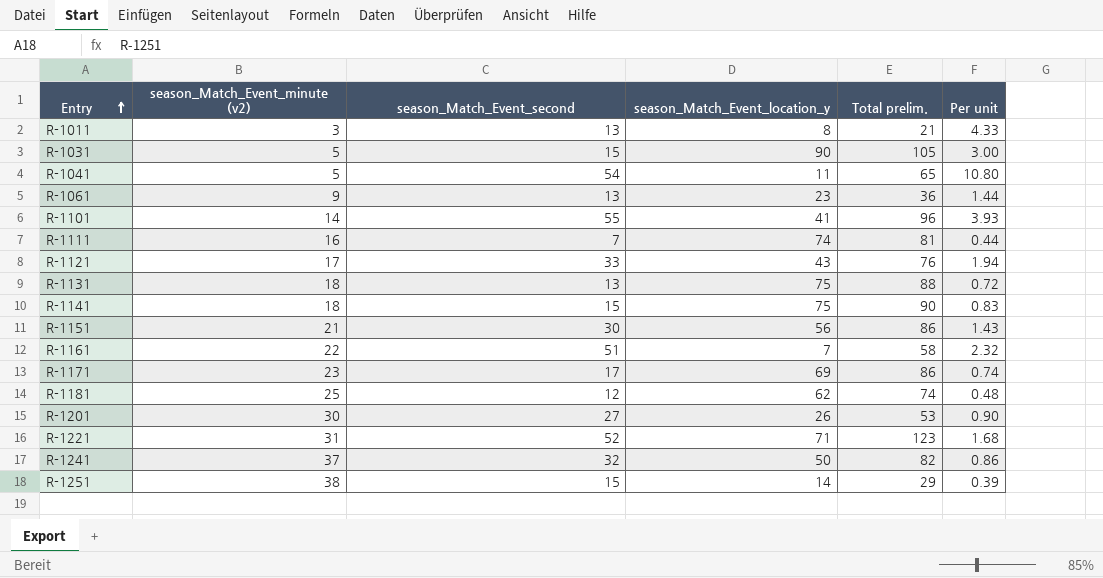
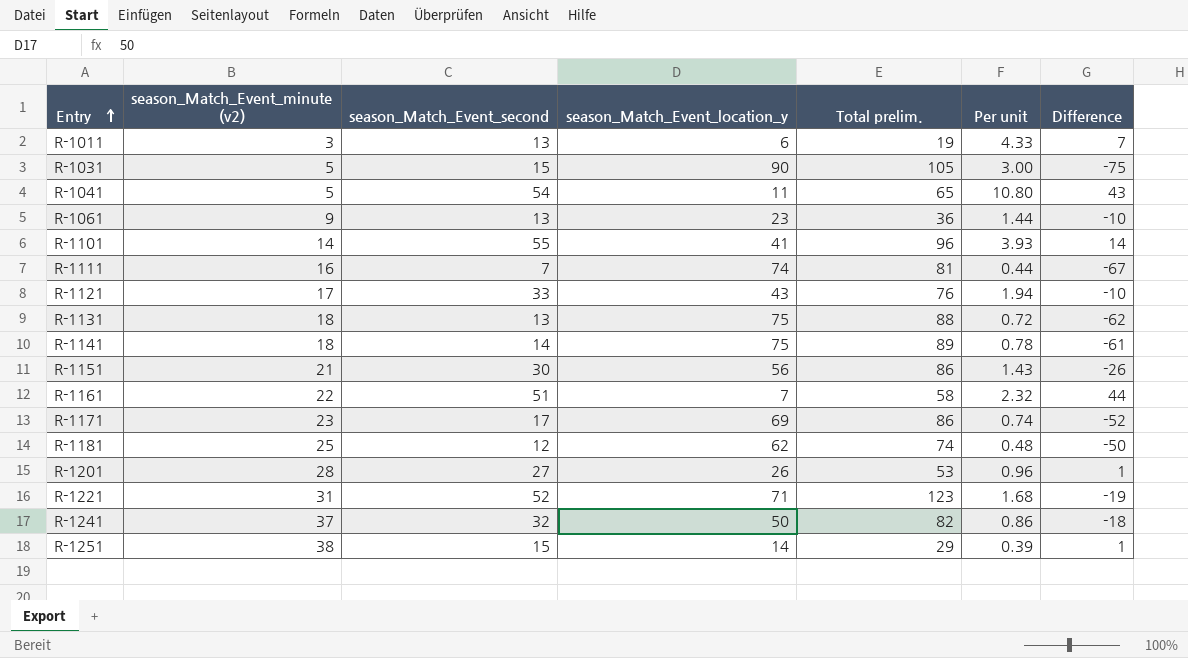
column Difference | formula: none -> [season_Match_Event_second] - [season_Match_Event_location_y]
R-1011 | season_Match_Event_location_y: 8 -> 6
R-1011 | Total prelim.: 21 -> 19
R-1141 | season_Match_Event_second: 15 -> 14
R-1141 | Total prelim.: 90 -> 89
R-1141 | Per unit: 0.83 -> 0.78
R-1201 | season_Match_Event_minute (v2): 30 -> 28
R-1201 | Per unit: 0.90 -> 0.96

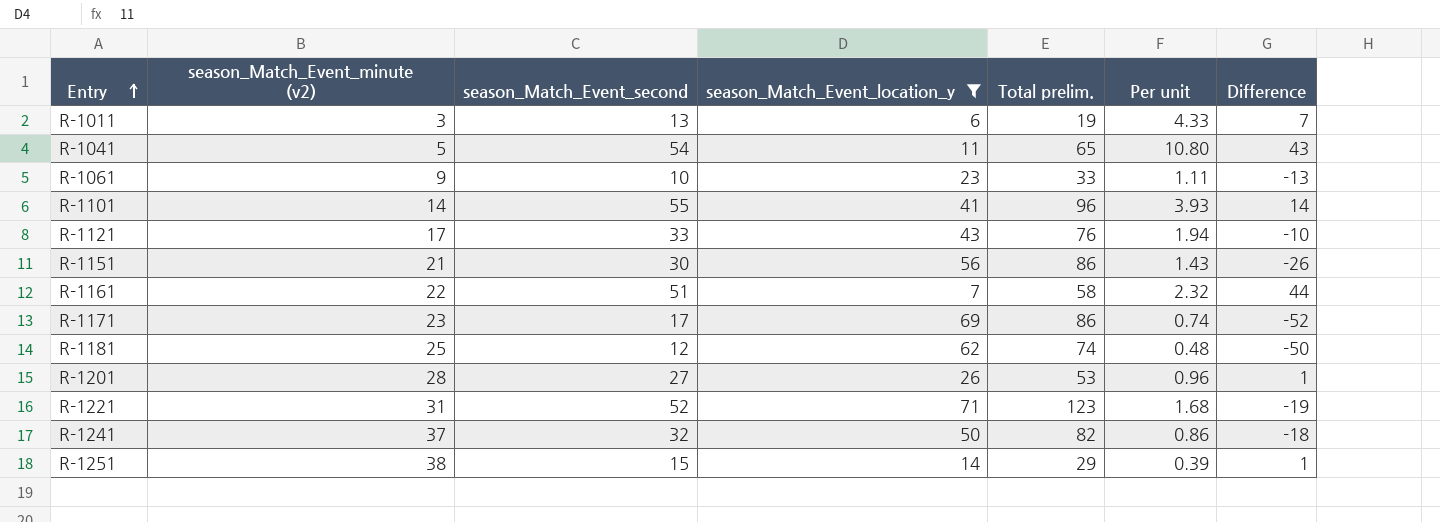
filter: none -> season_Match_Event_location_y <= 71
R-1061 | season_Match_Event_second: 13 -> 10
R-1061 | Total prelim.: 36 -> 33
R-1061 | Per unit: 1.44 -> 1.11
R-1061 | Difference: -10 -> -13

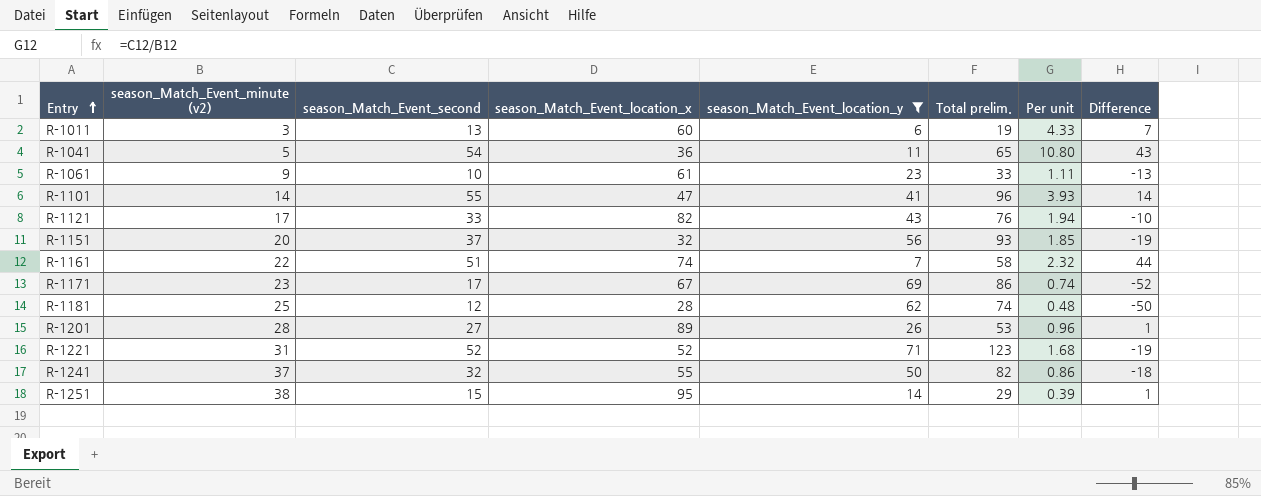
column season_Match_Event_location_x | position: none -> 4
R-1151 | season_Match_Event_minute (v2): 21 -> 20
R-1151 | season_Match_Event_second: 30 -> 37
R-1151 | Total prelim.: 86 -> 93
R-1151 | Per unit: 1.43 -> 1.85
R-1151 | Difference: -26 -> -19

